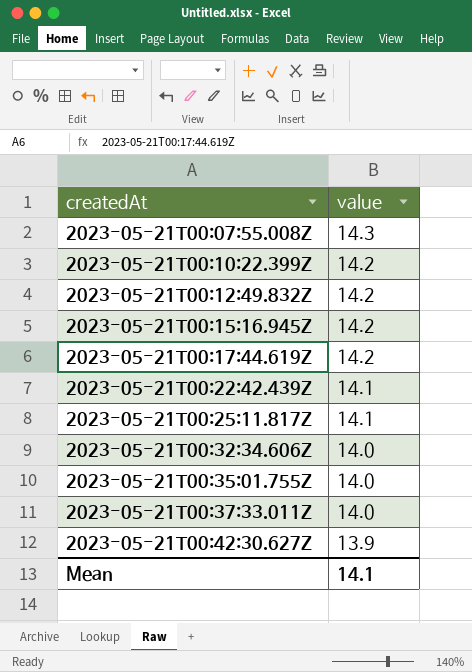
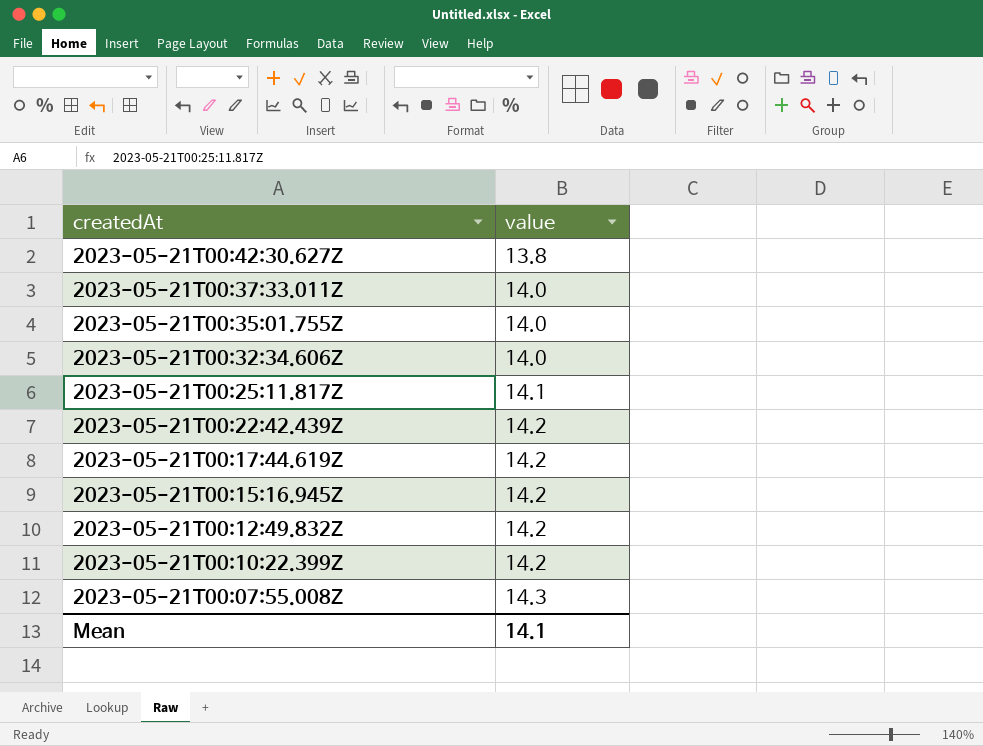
row order: createdAt ascending -> createdAt descending
2023-05-21T00:42:30.627Z | value: 13.9 -> 13.8
2023-05-21T00:22:42.439Z | value: 14.1 -> 14.2

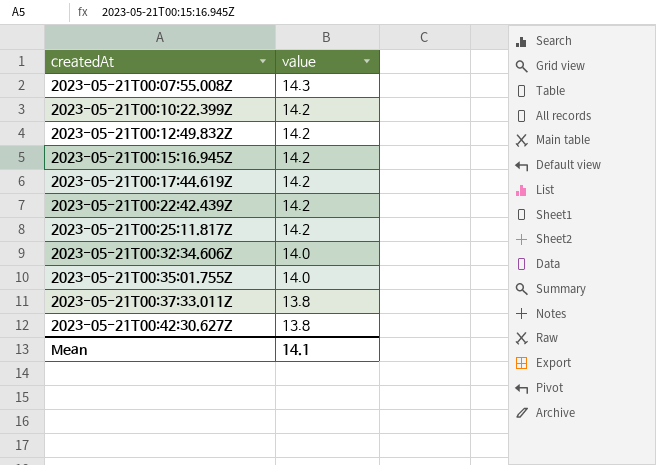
row order: createdAt descending -> createdAt ascending
2023-05-21T00:25:11.817Z | value: 14.1 -> 14.2
2023-05-21T00:37:33.011Z | value: 14.0 -> 13.8

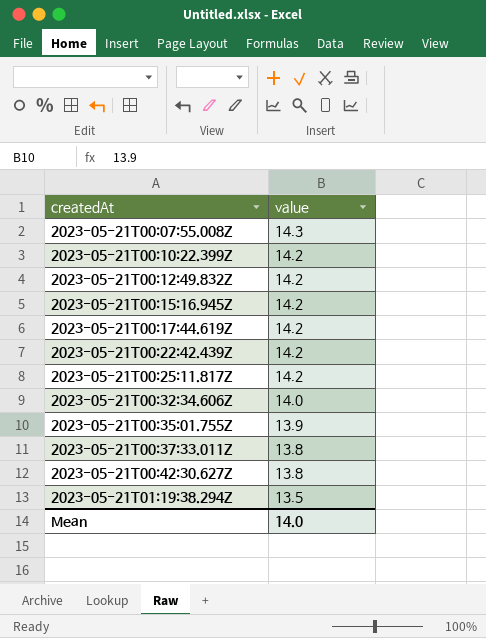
2023-05-21T00:35:01.755Z | value: 14.0 -> 13.9
row 2023-05-21T01:19:38.294Z: none -> 13.5
Mean | value: 14.1 -> 14.0

